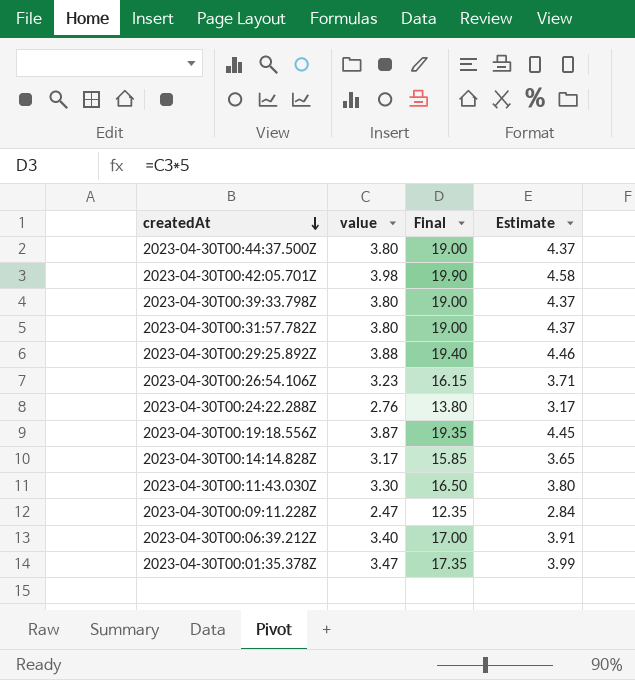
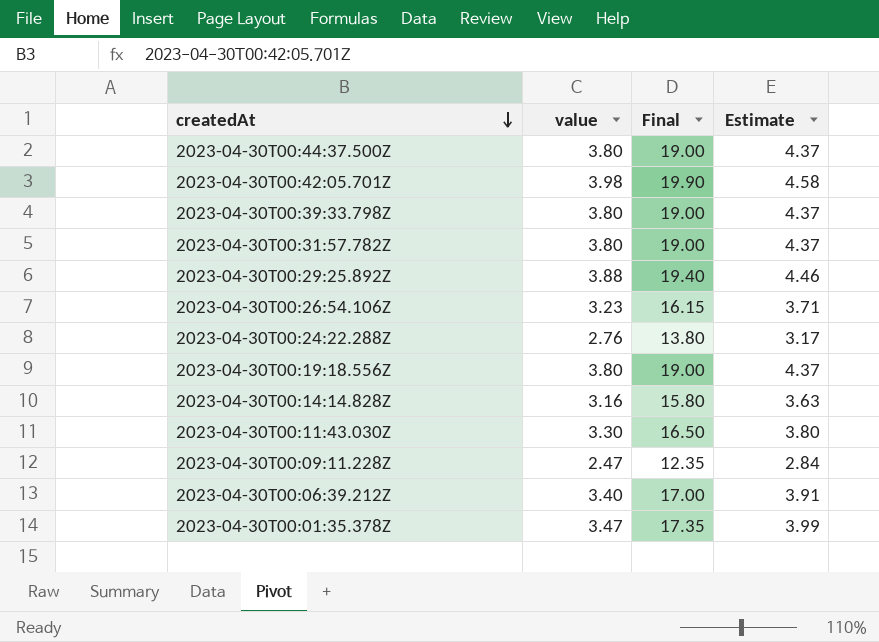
2023-04-30T00:19:18.556Z | value: 3.87 -> 3.80
2023-04-30T00:19:18.556Z | Final: 19.35 -> 19.00
2023-04-30T00:19:18.556Z | Estimate: 4.45 -> 4.37
2023-04-30T00:14:14.828Z | value: 3.17 -> 3.16
2023-04-30T00:14:14.828Z | Final: 15.85 -> 15.80
2023-04-30T00:14:14.828Z | Estimate: 3.65 -> 3.63

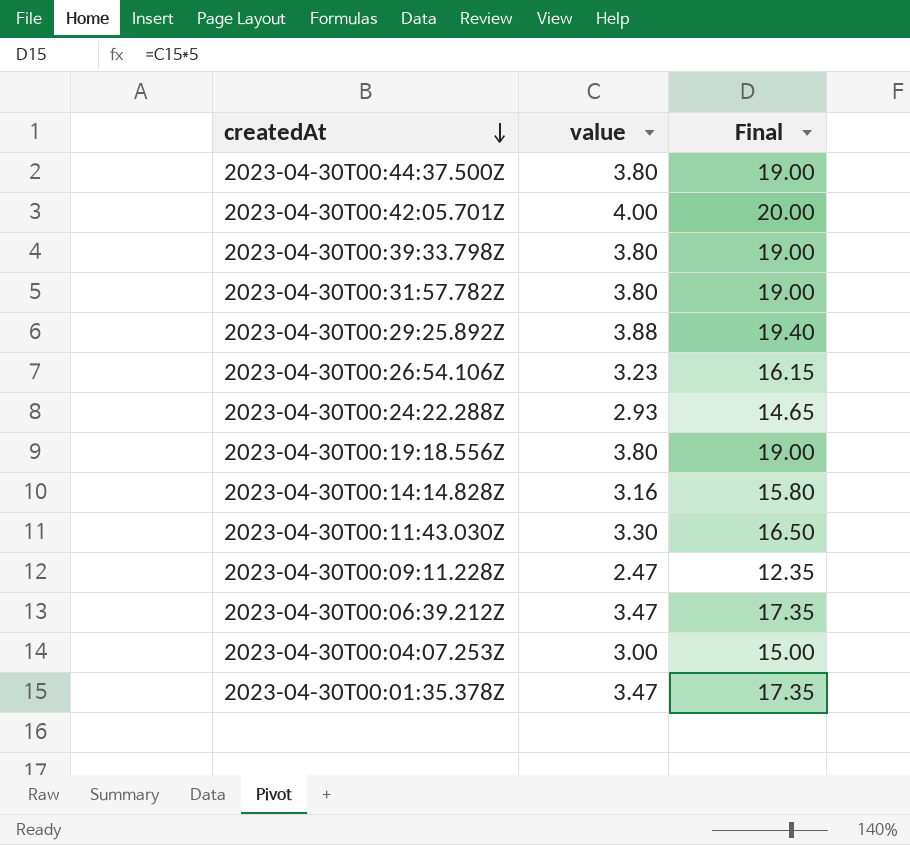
column Estimate | formula: [value] * 1.15 -> none
2023-04-30T00:42:05.701Z | value: 3.98 -> 4.00
2023-04-30T00:42:05.701Z | Final: 19.90 -> 20.00
2023-04-30T00:24:22.288Z | value: 2.76 -> 2.93
2023-04-30T00:24:22.288Z | Final: 13.80 -> 14.65
2023-04-30T00:06:39.212Z | value: 3.40 -> 3.47
2023-04-30T00:06:39.212Z | Final: 17.00 -> 17.35
row 2023-04-30T00:04:07.253Z: none -> 3.00 | 15.00

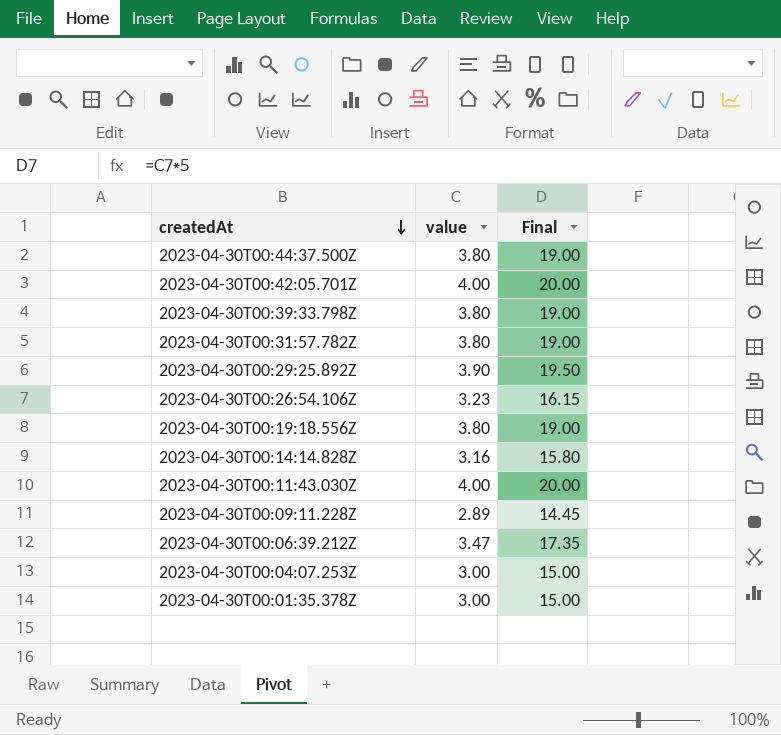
row 2023-04-30T00:24:22.288Z: 2.93 | 14.65 -> none
2023-04-30T00:29:25.892Z | value: 3.88 -> 3.90
2023-04-30T00:29:25.892Z | Final: 19.40 -> 19.50
2023-04-30T00:11:43.030Z | value: 3.30 -> 4.00
2023-04-30T00:11:43.030Z | Final: 16.50 -> 20.00
2023-04-30T00:09:11.228Z | value: 2.47 -> 2.89
2023-04-30T00:09:11.228Z | Final: 12.35 -> 14.45
2023-04-30T00:01:35.378Z | value: 3.47 -> 3.00
2023-04-30T00:01:35.378Z | Final: 17.35 -> 15.00

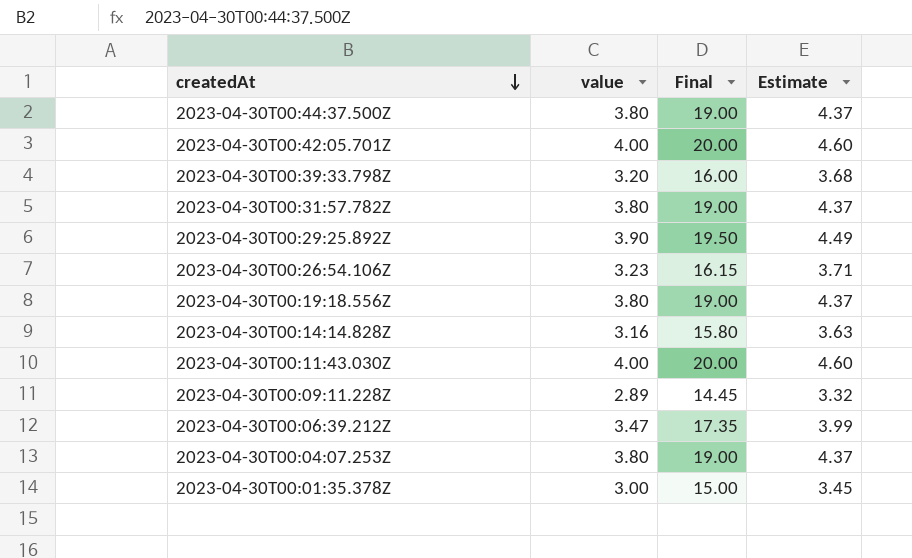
column Estimate | formula: none -> [value] * 1.15
2023-04-30T00:39:33.798Z | value: 3.80 -> 3.20
2023-04-30T00:39:33.798Z | Final: 19.00 -> 16.00
2023-04-30T00:04:07.253Z | value: 3.00 -> 3.80
2023-04-30T00:04:07.253Z | Final: 15.00 -> 19.00

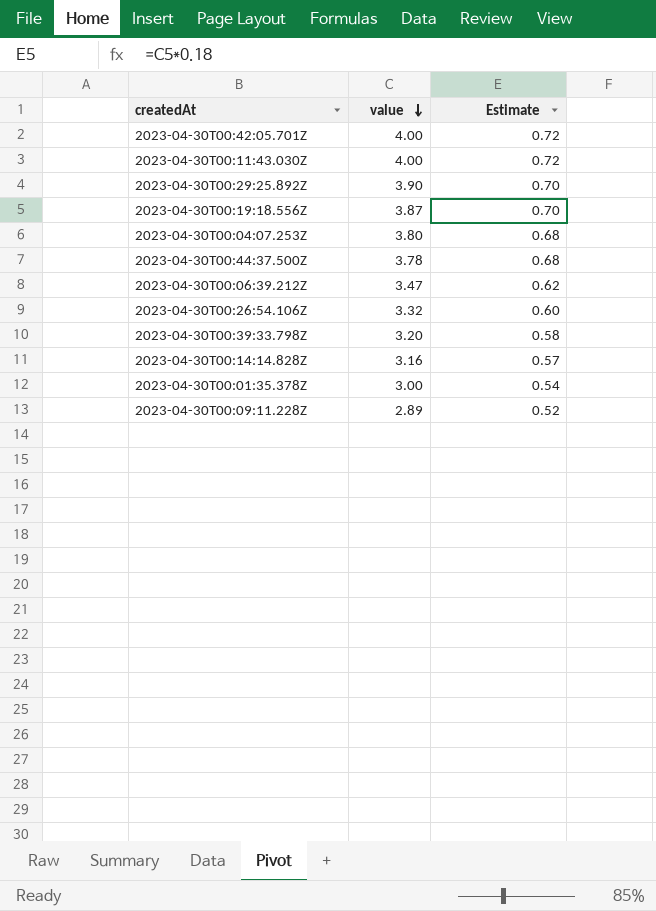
row order: createdAt descending -> value descending
column Final | formula: [value] * 5 -> none
column Estimate | formula: [value] * 1.15 -> [value] * 0.18
row 2023-04-30T00:31:57.782Z: 3.80 | 19.00 | 4.37 -> none
2023-04-30T00:19:18.556Z | value: 3.80 -> 3.87
2023-04-30T00:44:37.500Z | value: 3.80 -> 3.78
2023-04-30T00:26:54.106Z | value: 3.23 -> 3.32

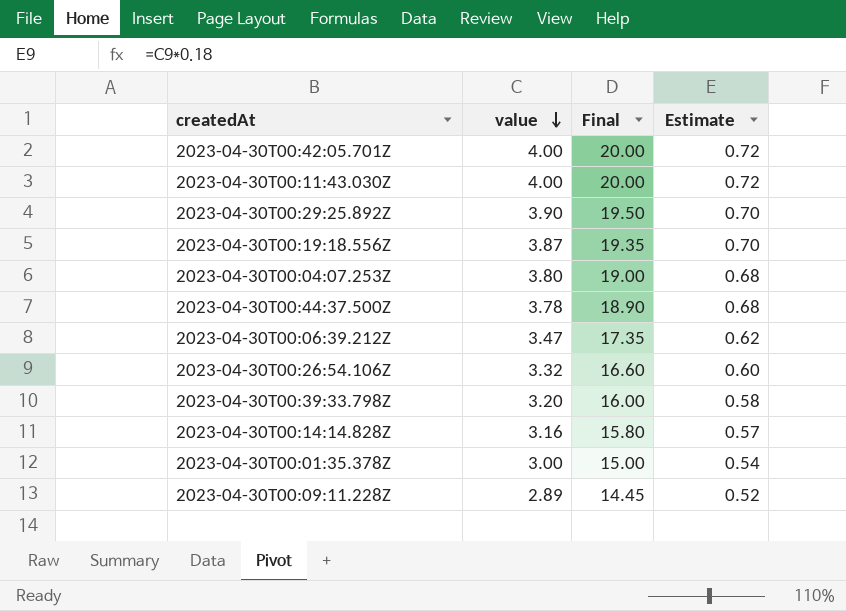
column Final | formula: none -> [value] * 5

